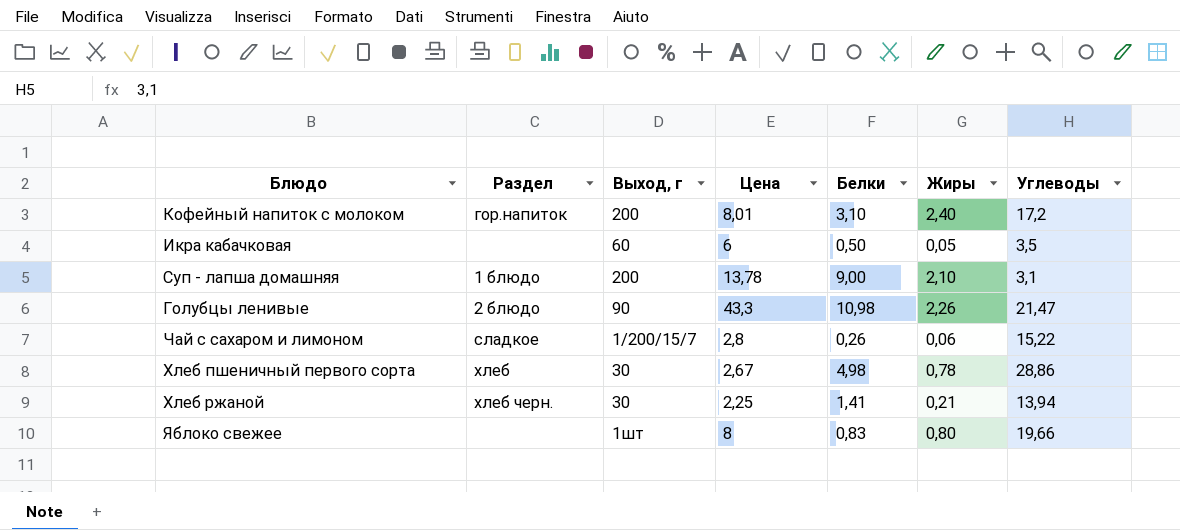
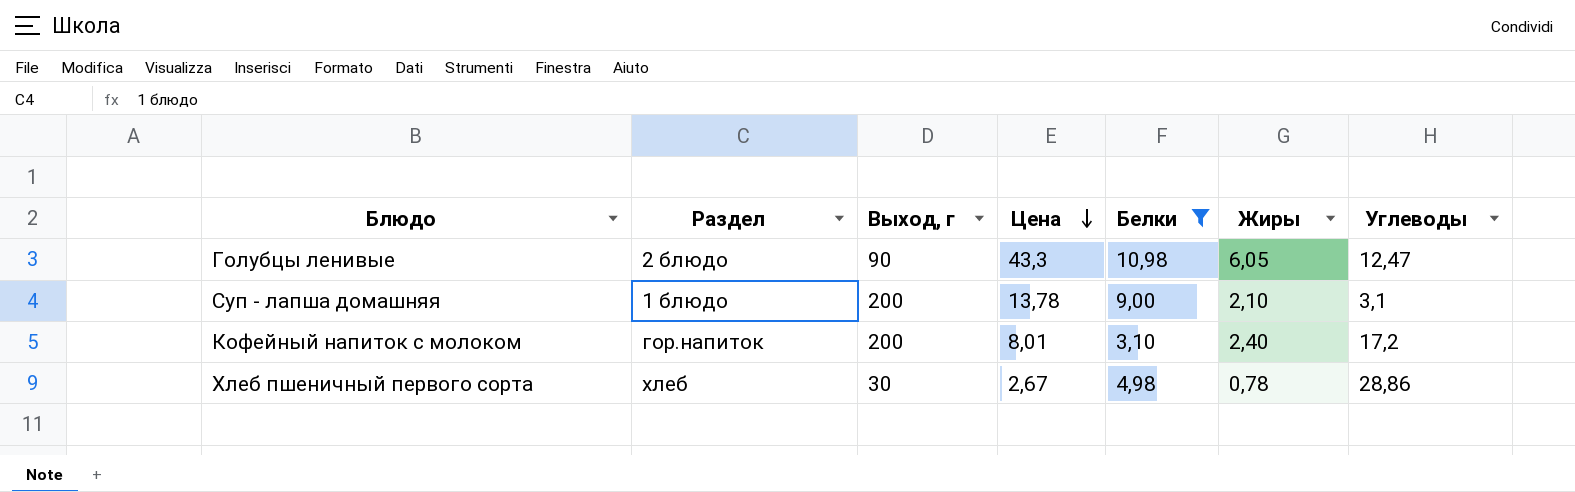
filter: none -> Белки >= 3,10
row order: none -> Цена descending
Голубцы ленивые | Жиры: 2,26 -> 6,05
Голубцы ленивые | Углеводы: 21,47 -> 12,47

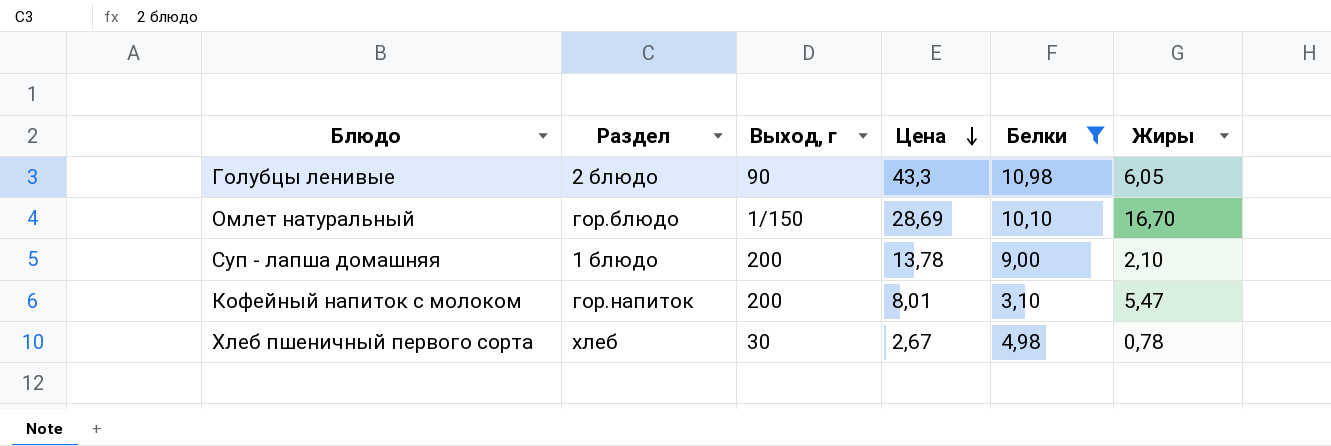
column Углеводы | position: 7 -> none
row Омлет натуральный: none -> гор.блюдо | 1/150 | 28,69 | 10,10 | 16,70
Кофейный напиток с молоком | Жиры: 2,40 -> 5,47

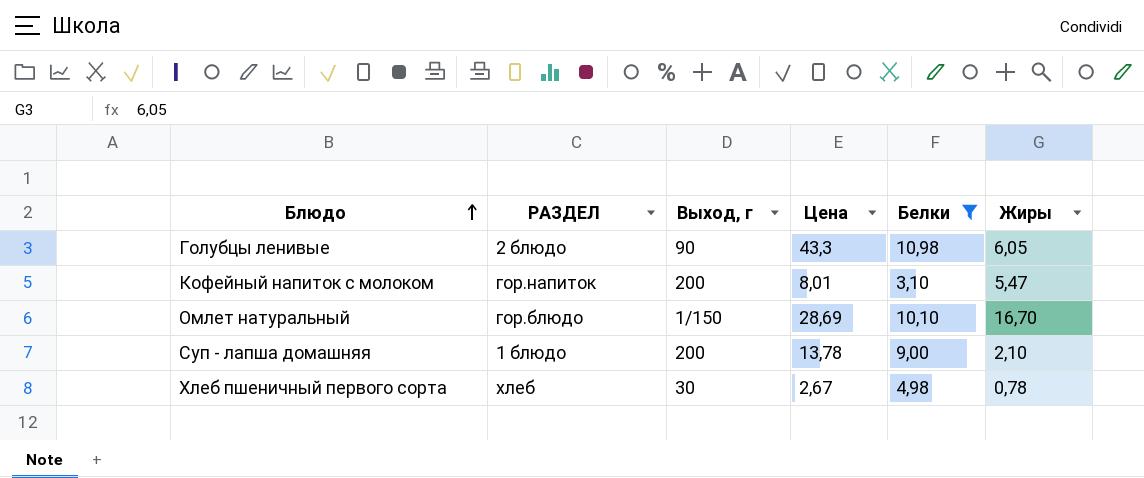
row order: Цена descending -> Блюдо ascending
column name: Раздел -> РАЗДЕЛ

